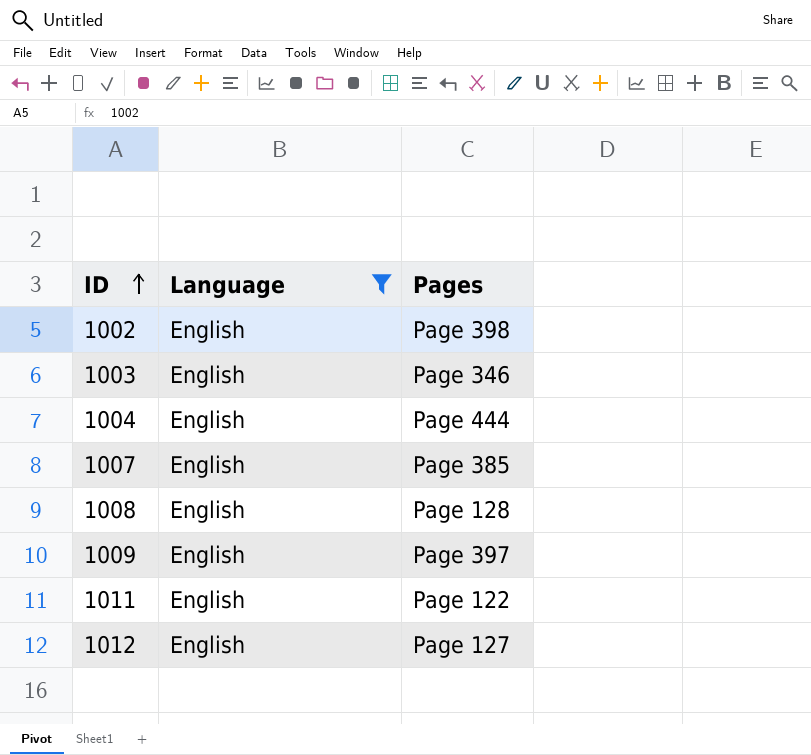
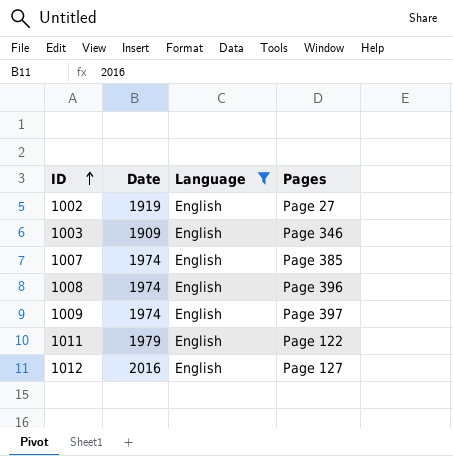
column Date | position: none -> 2
row 1004: English | Page 444 -> none
1002 | Pages: Page 398 -> Page 27
1008 | Pages: Page 128 -> Page 396

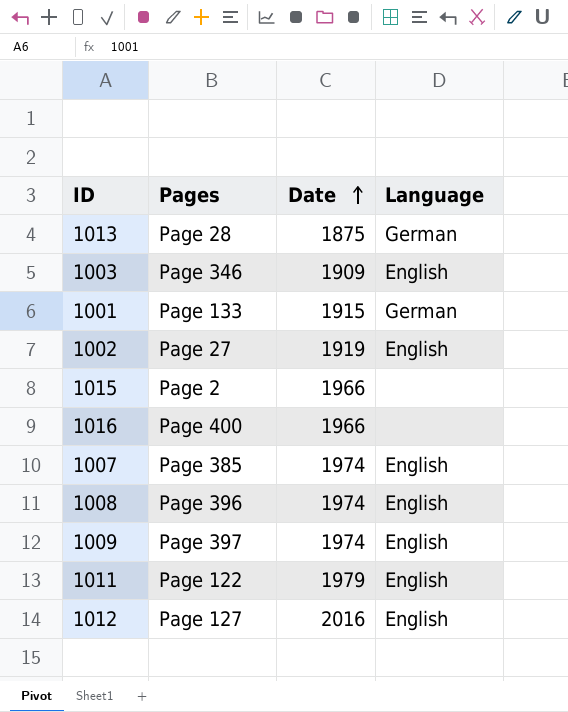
filter: Language = English -> none
row order: ID ascending -> Date ascending
column Pages | position: 4 -> 2

